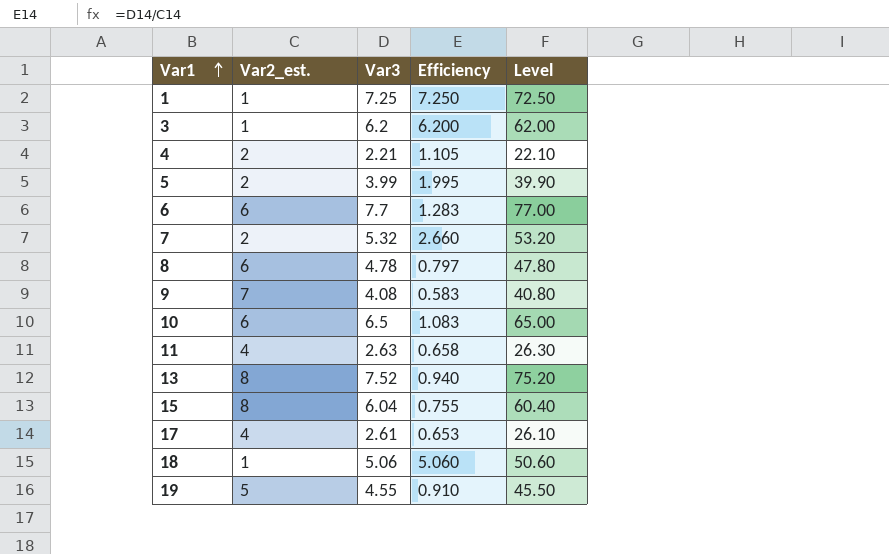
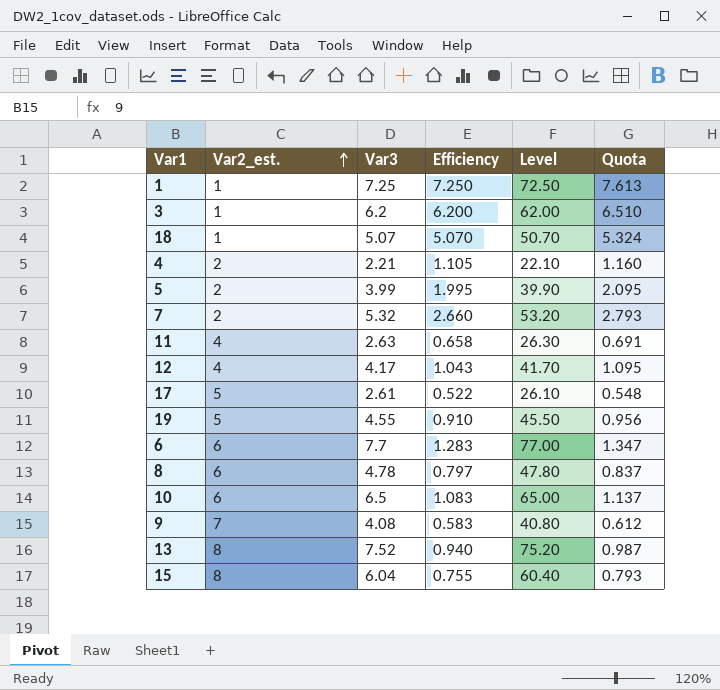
row order: Var1 ascending -> Var2_est. ascending
column Quota | formula: none -> [Efficiency] * 1.05
18 | Var3: 5.06 -> 5.07
18 | Efficiency: 5.060 -> 5.070
18 | Level: 50.60 -> 50.70
row 12: none -> 4 | 4.17 | 1.043 | 41.70 | 1.095
17 | Var2_est.: 4 -> 5
17 | Efficiency: 0.653 -> 0.522

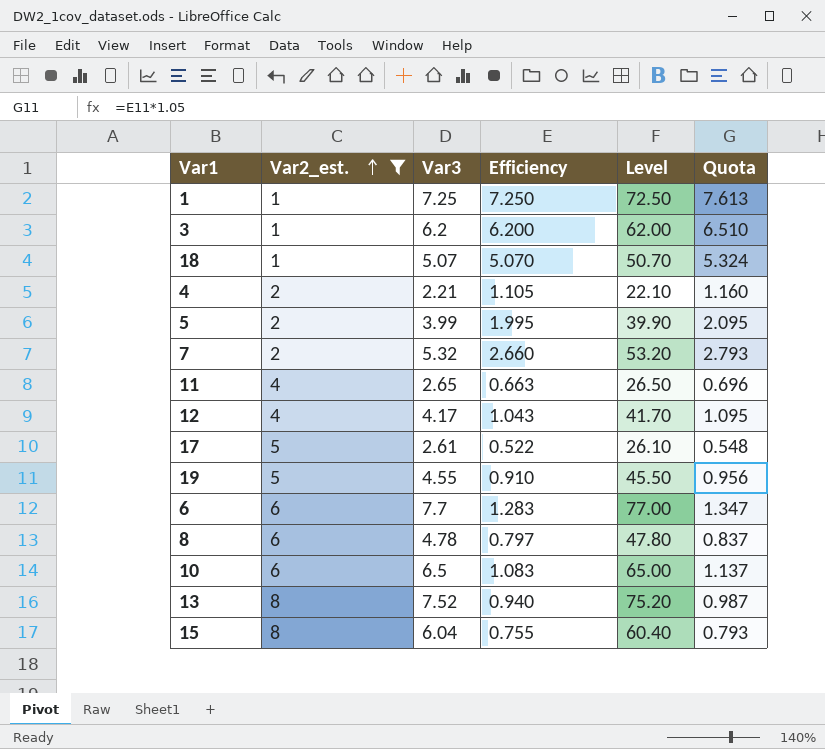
filter: none -> Var2_est. != 7
11 | Var3: 2.63 -> 2.65
11 | Efficiency: 0.658 -> 0.663
11 | Level: 26.30 -> 26.50
11 | Quota: 0.691 -> 0.696

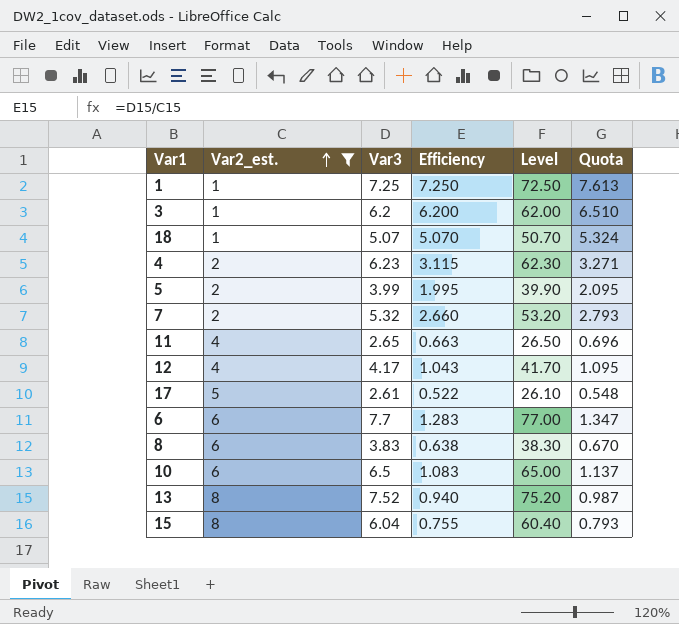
row 19: 5 | 4.55 | 0.910 | 45.50 | 0.956 -> none
4 | Var3: 2.21 -> 6.23
4 | Efficiency: 1.105 -> 3.115
4 | Level: 22.10 -> 62.30
4 | Quota: 1.160 -> 3.271
8 | Var3: 4.78 -> 3.83
8 | Efficiency: 0.797 -> 0.638
8 | Level: 47.80 -> 38.30
8 | Quota: 0.837 -> 0.670

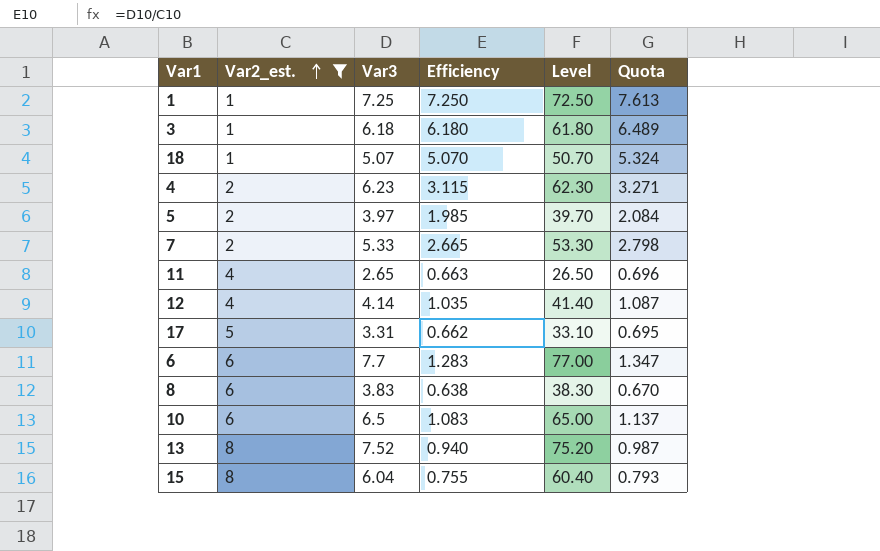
3 | Var3: 6.2 -> 6.18
3 | Efficiency: 6.200 -> 6.180
3 | Level: 62.00 -> 61.80
3 | Quota: 6.510 -> 6.489
5 | Var3: 3.99 -> 3.97
5 | Efficiency: 1.995 -> 1.985
5 | Level: 39.90 -> 39.70
5 | Quota: 2.095 -> 2.084
7 | Var3: 5.32 -> 5.33
7 | Efficiency: 2.660 -> 2.665
7 | Level: 53.20 -> 53.30
7 | Quota: 2.793 -> 2.798
12 | Var3: 4.17 -> 4.14
12 | Efficiency: 1.043 -> 1.035
12 | Level: 41.70 -> 41.40
12 | Quota: 1.095 -> 1.087
17 | Var3: 2.61 -> 3.31
17 | Efficiency: 0.522 -> 0.662
17 | Level: 26.10 -> 33.10
17 | Quota: 0.548 -> 0.695

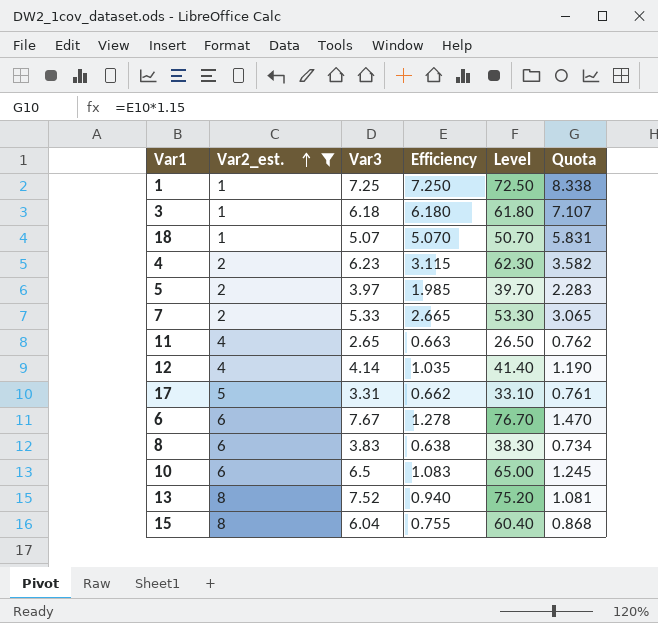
column Quota | formula: [Efficiency] * 1.05 -> [Efficiency] * 1.15
6 | Var3: 7.7 -> 7.67
6 | Efficiency: 1.283 -> 1.278
6 | Level: 77.00 -> 76.70

